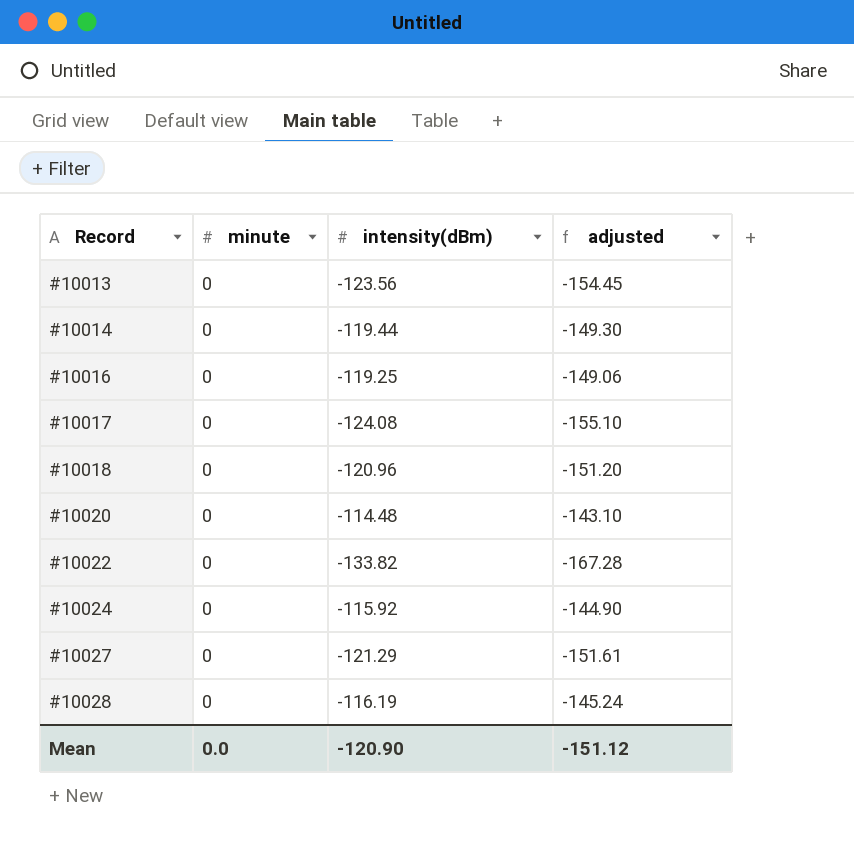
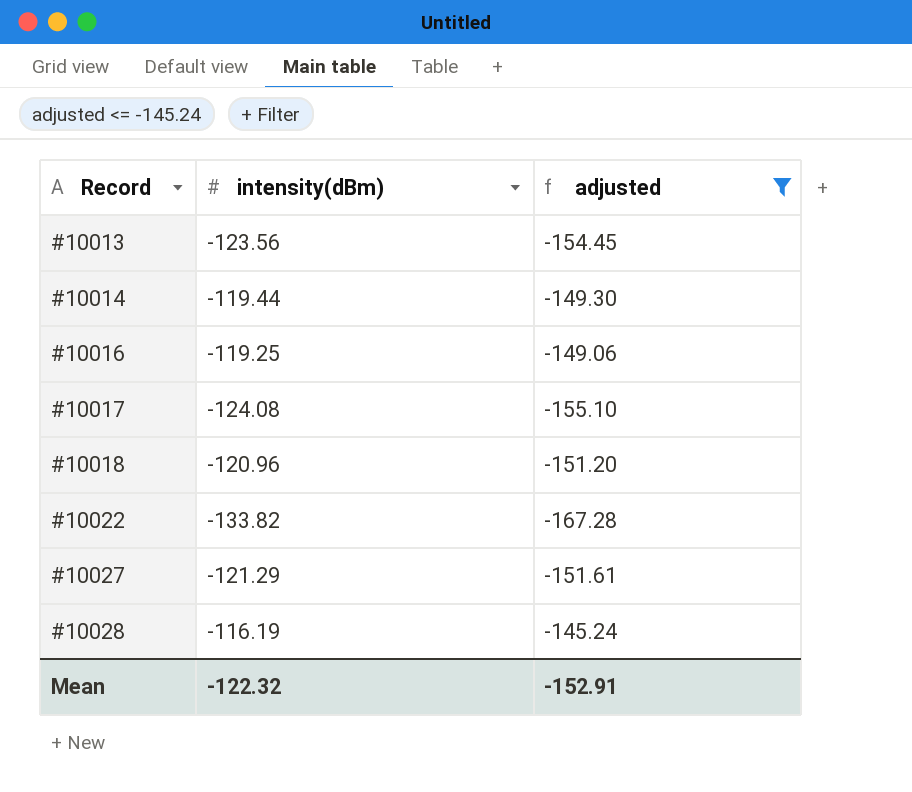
filter: none -> adjusted <= -145.24
column minute | position: 2 -> none
Mean | intensity(dBm): -120.90 -> -122.32
Mean | adjusted: -151.12 -> -152.91

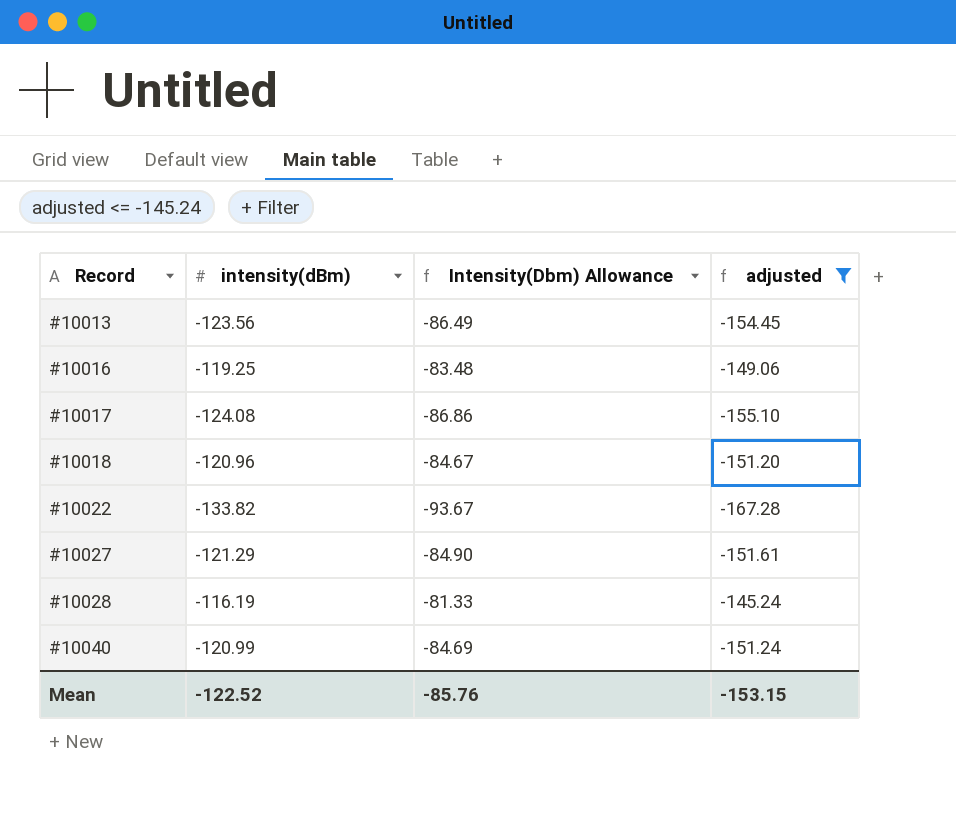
column Intensity(Dbm) Allowance | formula: none -> [intensity(dBm)] * 0.7
row #10014: -119.44 | -149.30 -> none
row #10040: none -> -120.99 | -84.69 | -151.24
Mean | intensity(dBm): -122.32 -> -122.52
Mean | adjusted: -152.91 -> -153.15

